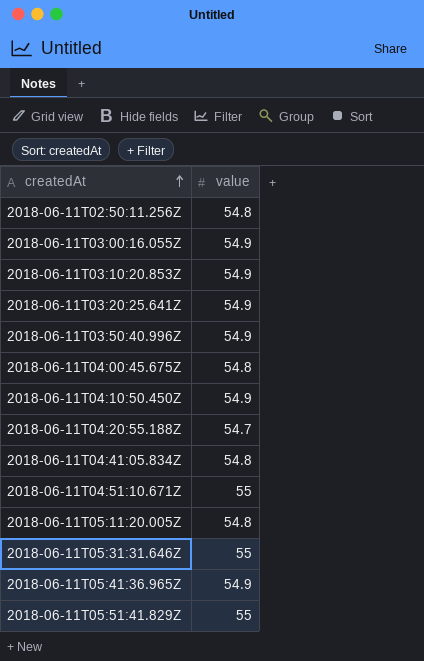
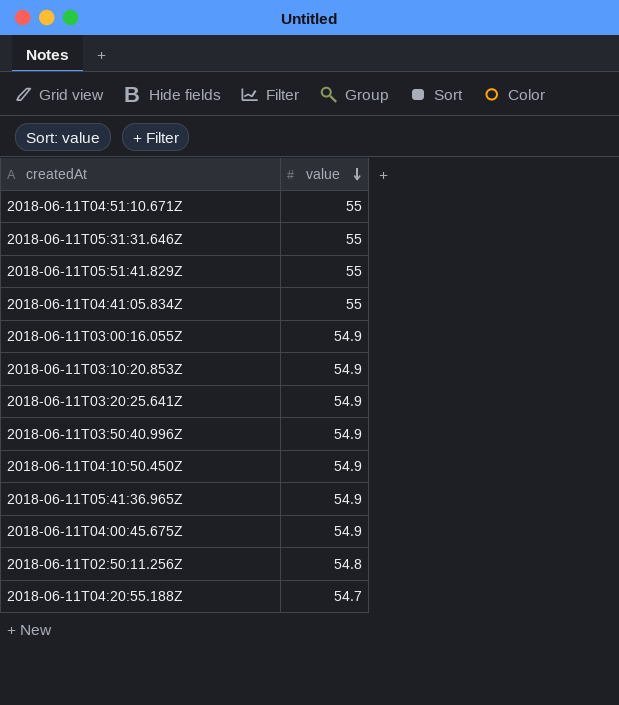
row order: createdAt ascending -> value descending
row 2018-06-11T05:11:20.005Z: 54.8 -> none
2018-06-11T04:41:05.834Z | value: 54.8 -> 55
2018-06-11T04:00:45.675Z | value: 54.8 -> 54.9

